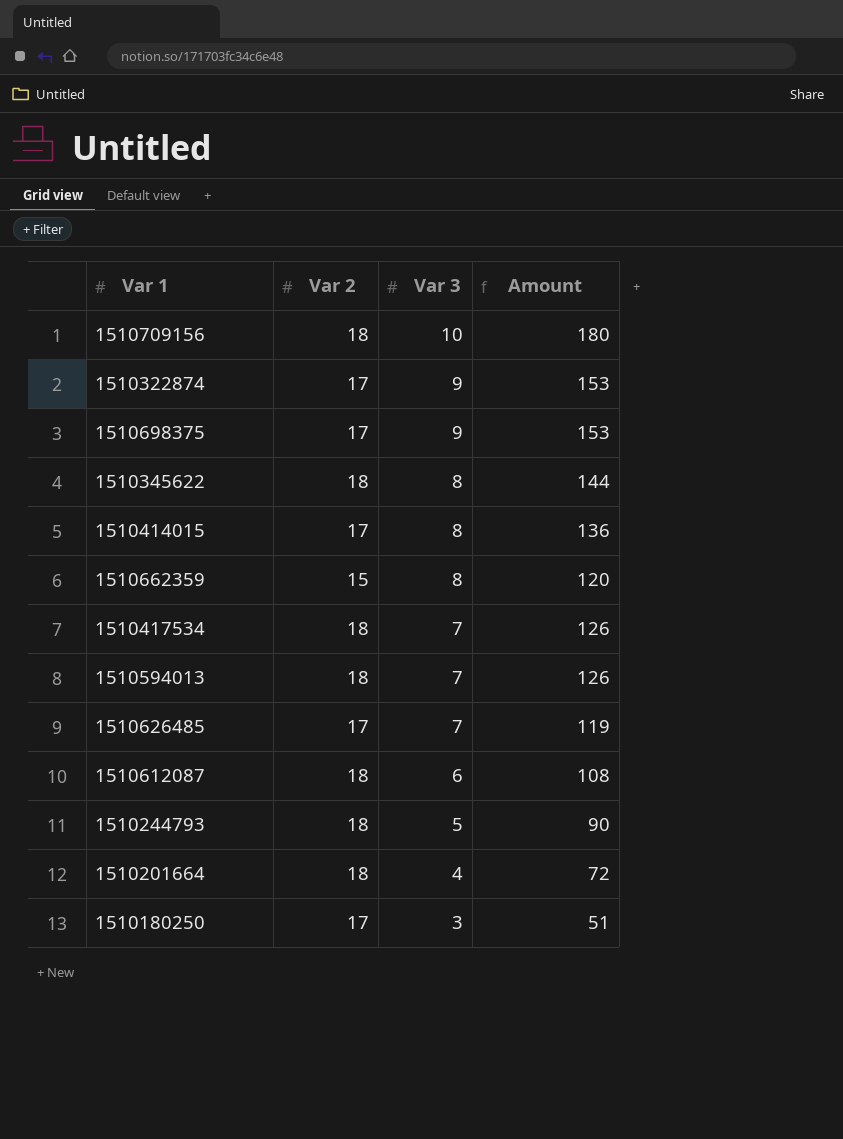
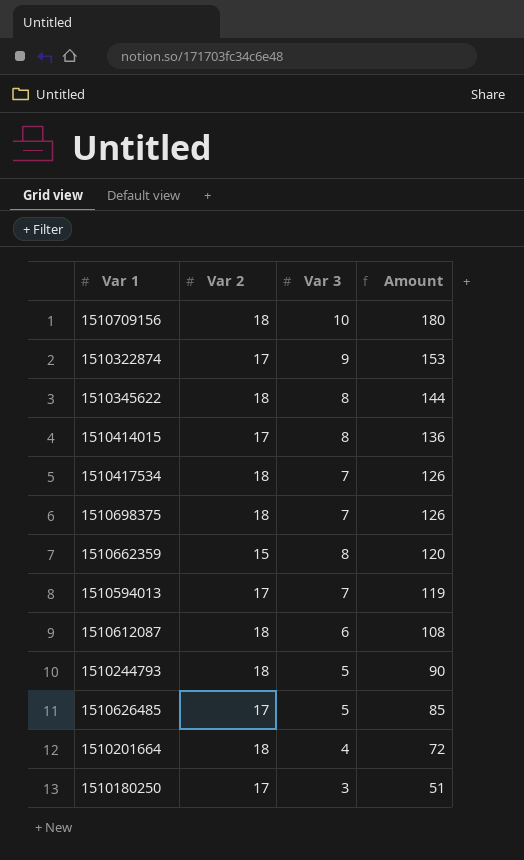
row order: Var 3 descending -> Amount descending
1510698375 | Var 2: 17 -> 18
1510698375 | Var 3: 9 -> 7
1510698375 | Amount: 153 -> 126
1510594013 | Var 2: 18 -> 17
1510594013 | Amount: 126 -> 119
1510626485 | Var 3: 7 -> 5
1510626485 | Amount: 119 -> 85

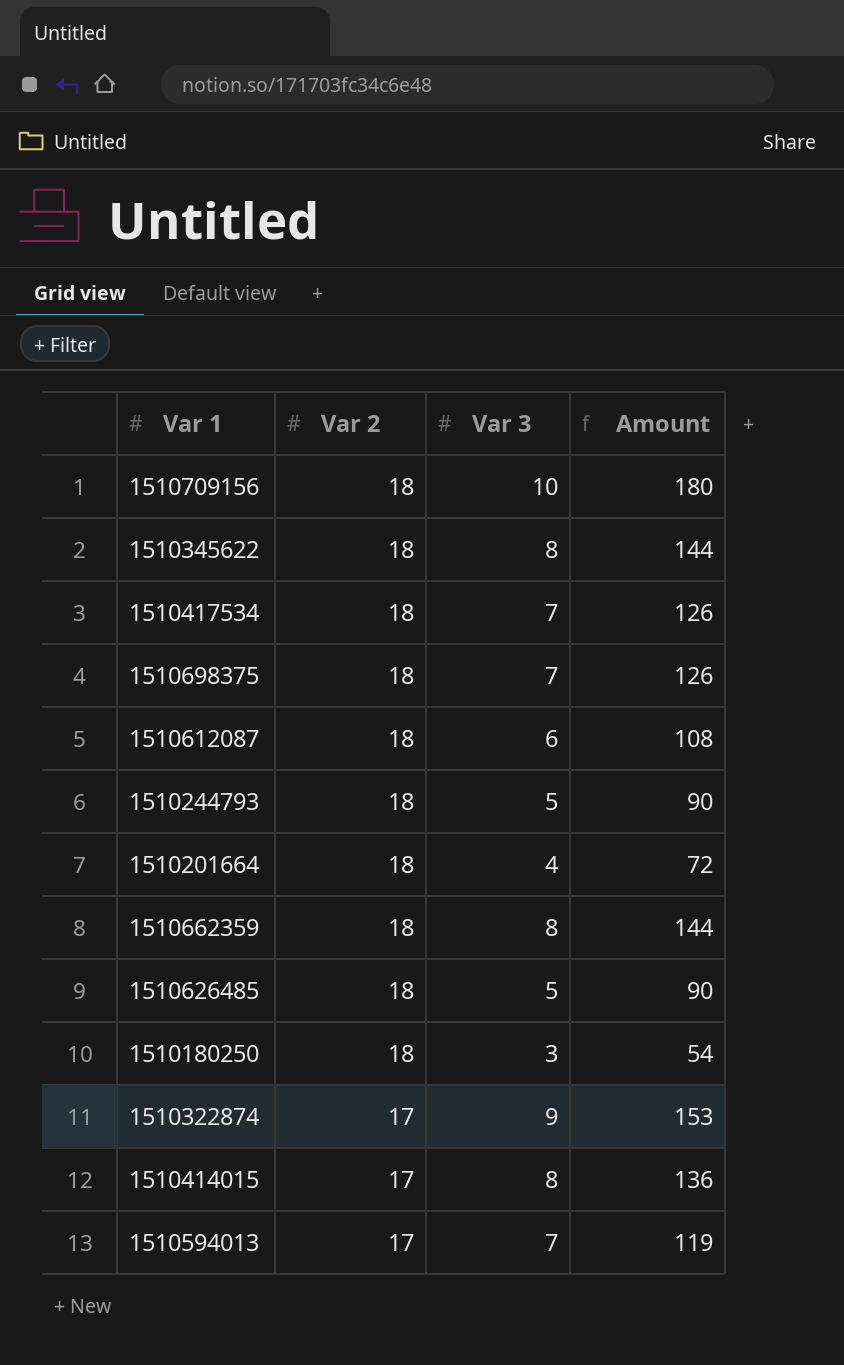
row order: Amount descending -> Var 2 descending
1510662359 | Var 2: 15 -> 18
1510662359 | Amount: 120 -> 144
1510626485 | Var 2: 17 -> 18
1510626485 | Amount: 85 -> 90
1510180250 | Var 2: 17 -> 18
1510180250 | Amount: 51 -> 54

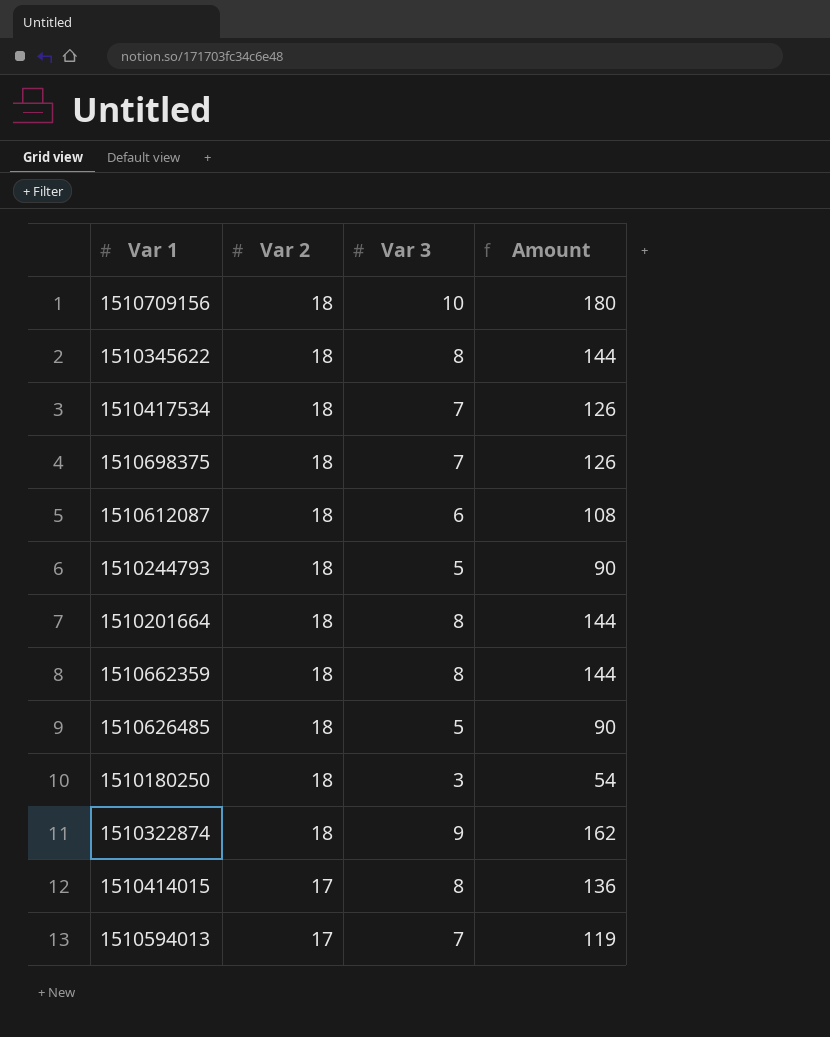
1510201664 | Var 3: 4 -> 8
1510201664 | Amount: 72 -> 144
1510322874 | Var 2: 17 -> 18
1510322874 | Amount: 153 -> 162

